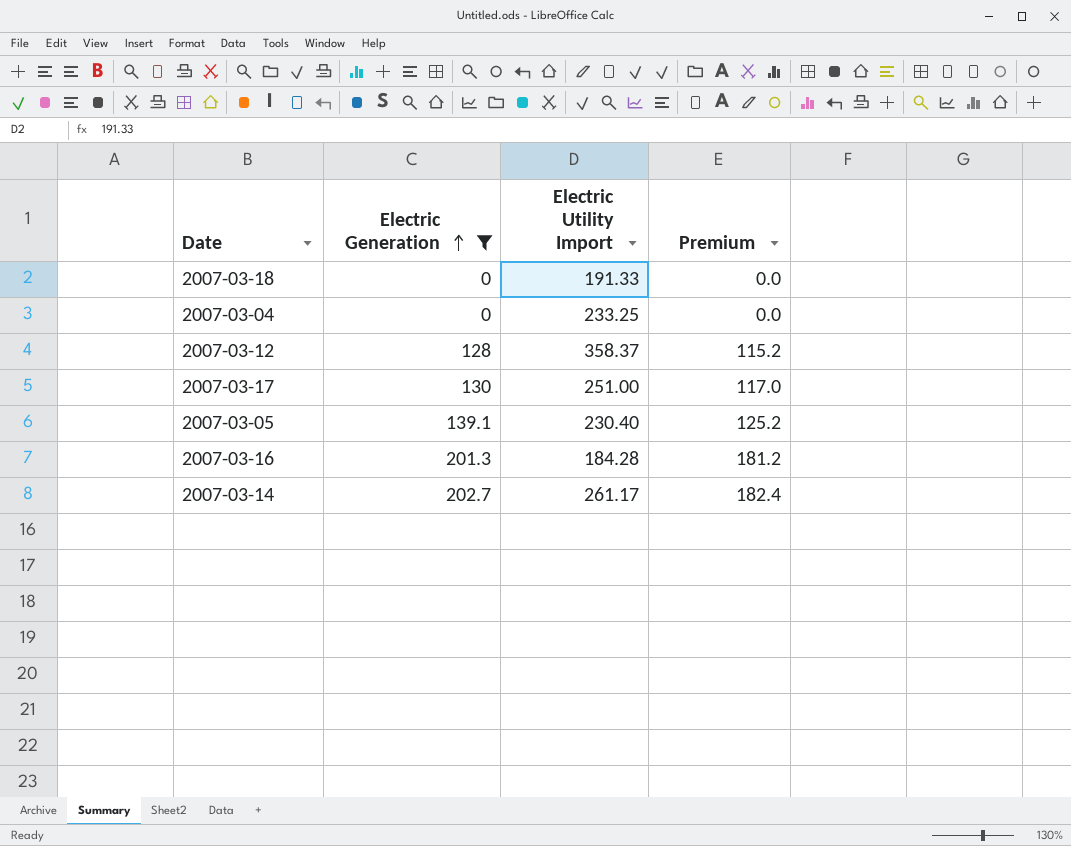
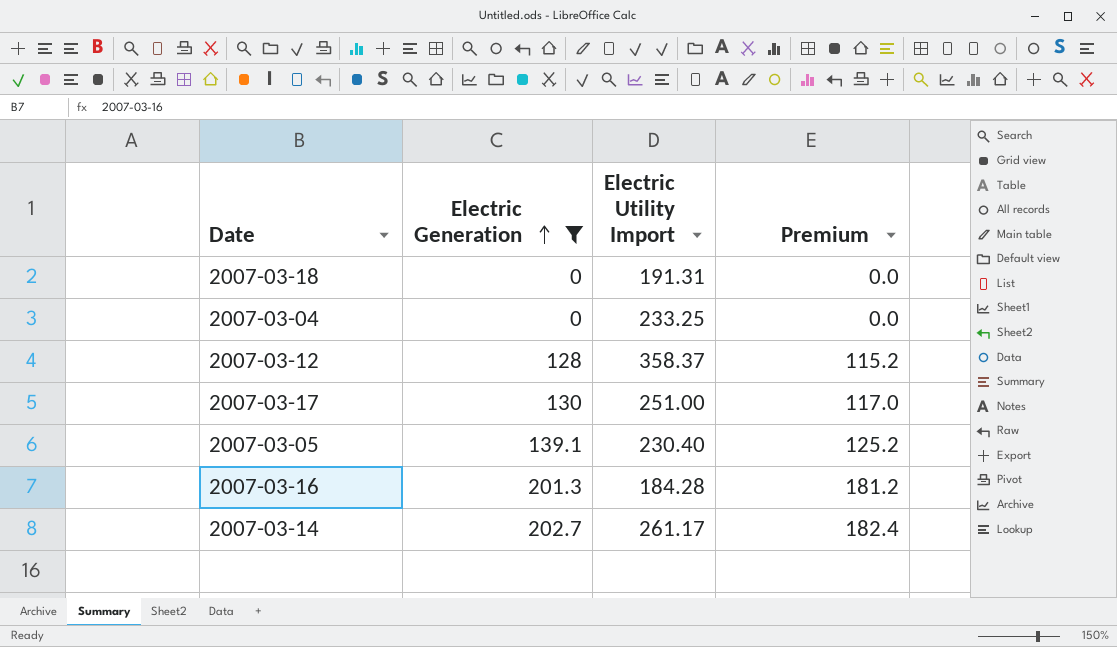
2007-03-18 | Electric Utility Import: 191.33 -> 191.31

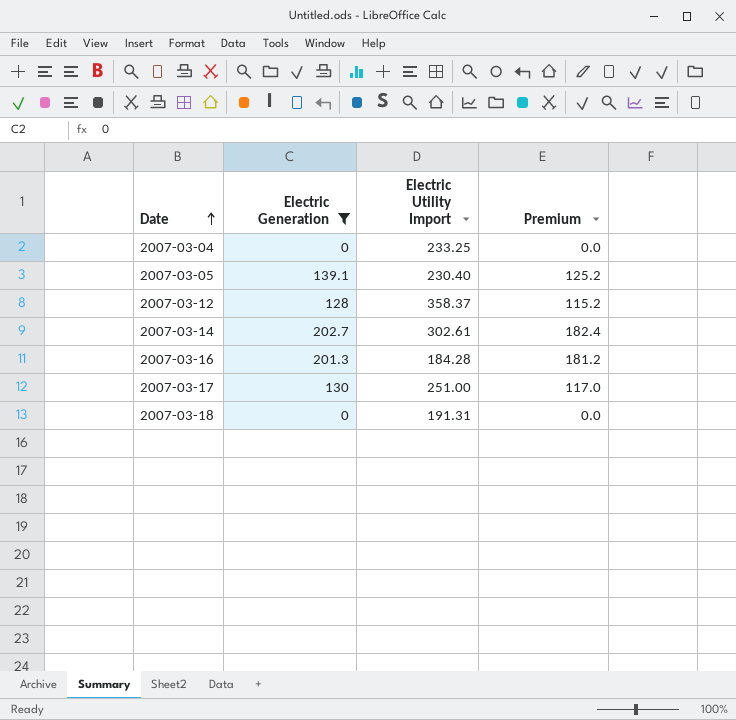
row order: Electric Generation ascending -> Date ascending
2007-03-14 | Electric Utility Import: 261.17 -> 302.61

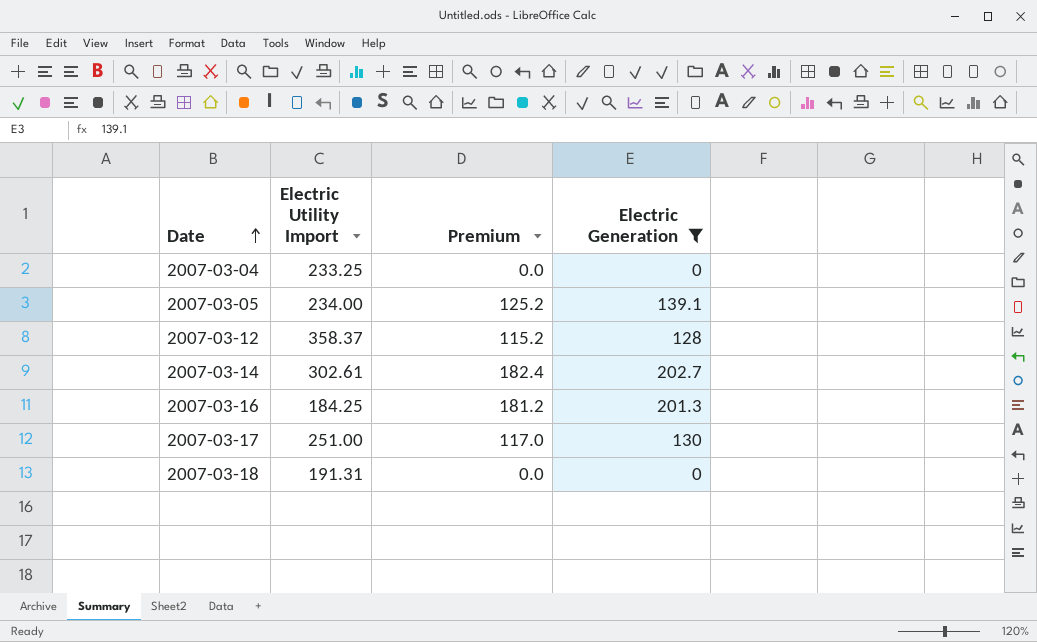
column Electric Generation | position: 2 -> 4
2007-03-05 | Electric Utility Import: 230.40 -> 234.00
2007-03-16 | Electric Utility Import: 184.28 -> 184.25

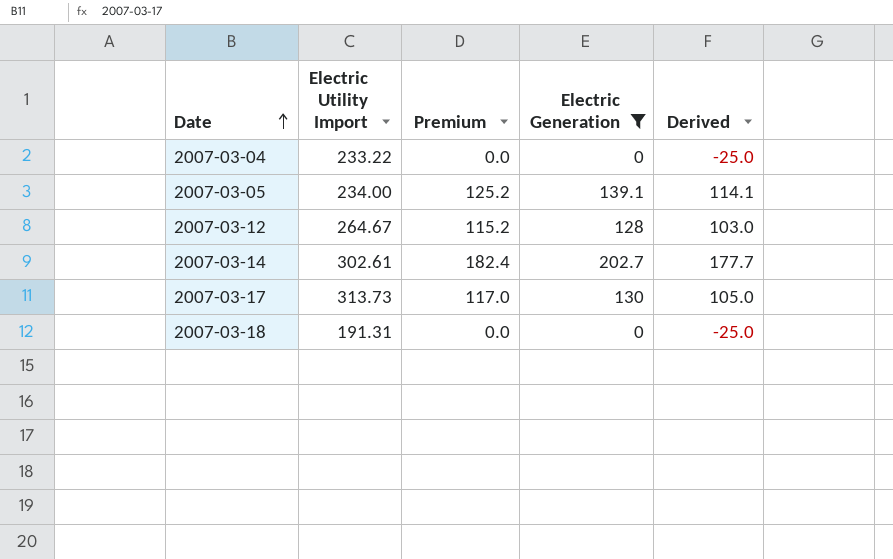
column Derived | formula: none -> [Electric Generation] - 25
row 2007-03-16: 184.25 | 181.2 | 201.3 -> none
2007-03-04 | Electric Utility Import: 233.25 -> 233.22
2007-03-12 | Electric Utility Import: 358.37 -> 264.67
2007-03-17 | Electric Utility Import: 251.00 -> 313.73

